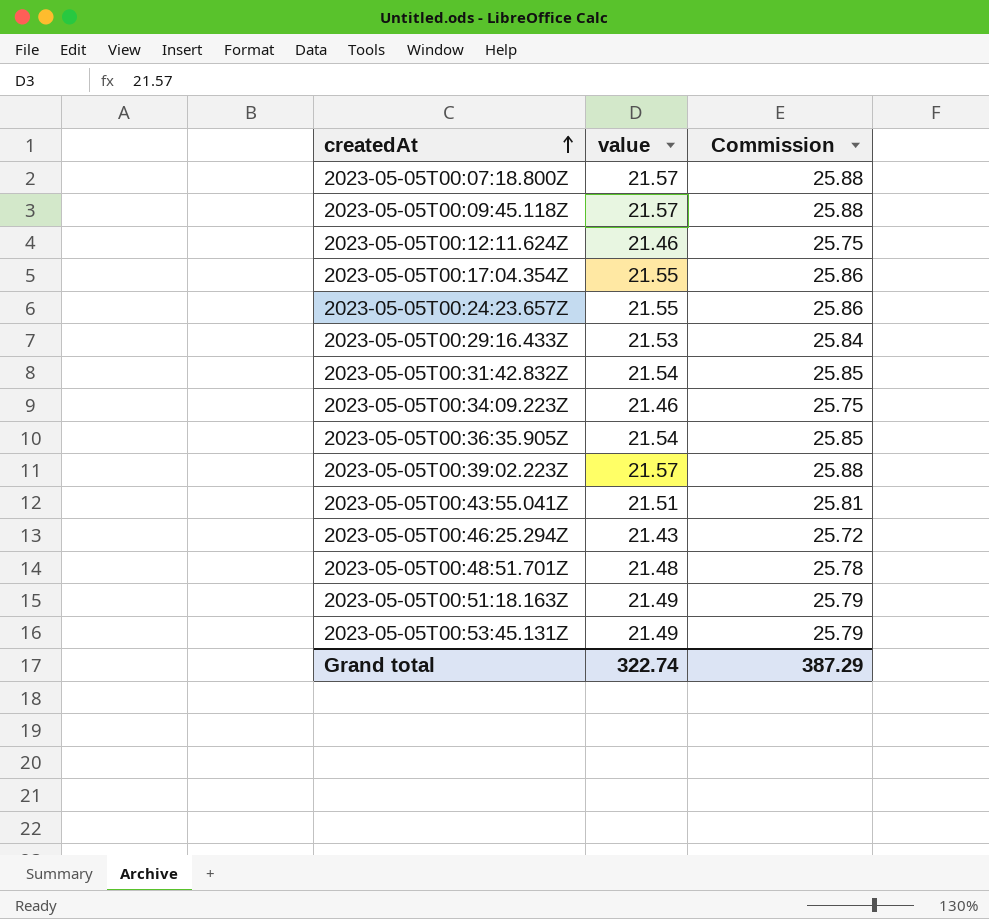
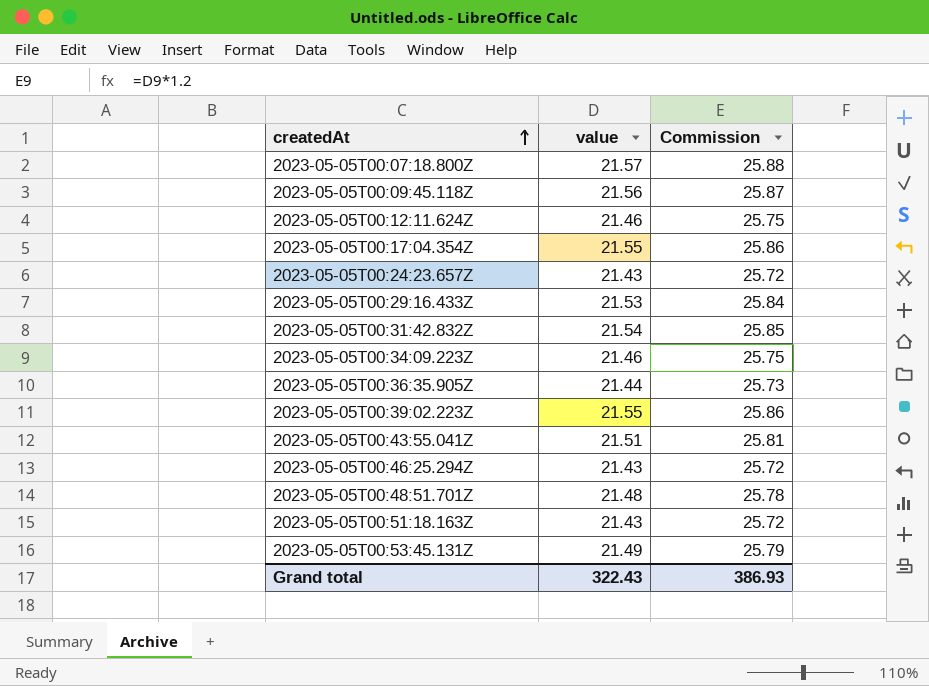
2023-05-05T00:09:45.118Z | value: 21.57 -> 21.56
2023-05-05T00:09:45.118Z | Commission: 25.88 -> 25.87
2023-05-05T00:24:23.657Z | value: 21.55 -> 21.43
2023-05-05T00:24:23.657Z | Commission: 25.86 -> 25.72
2023-05-05T00:36:35.905Z | value: 21.54 -> 21.44
2023-05-05T00:36:35.905Z | Commission: 25.85 -> 25.73
2023-05-05T00:39:02.223Z | value: 21.57 -> 21.55
2023-05-05T00:39:02.223Z | Commission: 25.88 -> 25.86
2023-05-05T00:51:18.163Z | value: 21.49 -> 21.43
2023-05-05T00:51:18.163Z | Commission: 25.79 -> 25.72
Grand total | value: 322.74 -> 322.43
Grand total | Commission: 387.29 -> 386.93

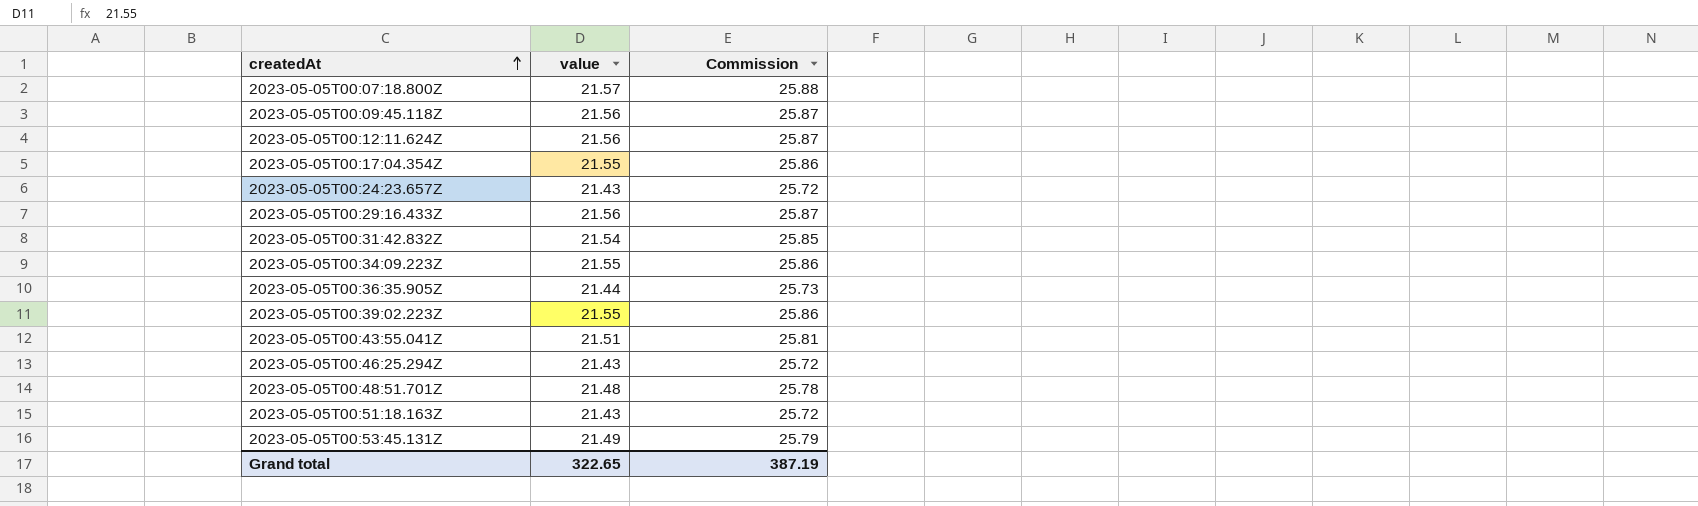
2023-05-05T00:12:11.624Z | value: 21.46 -> 21.56
2023-05-05T00:12:11.624Z | Commission: 25.75 -> 25.87
2023-05-05T00:29:16.433Z | value: 21.53 -> 21.56
2023-05-05T00:29:16.433Z | Commission: 25.84 -> 25.87
2023-05-05T00:34:09.223Z | value: 21.46 -> 21.55
2023-05-05T00:34:09.223Z | Commission: 25.75 -> 25.86
Grand total | value: 322.43 -> 322.65
Grand total | Commission: 386.93 -> 387.19

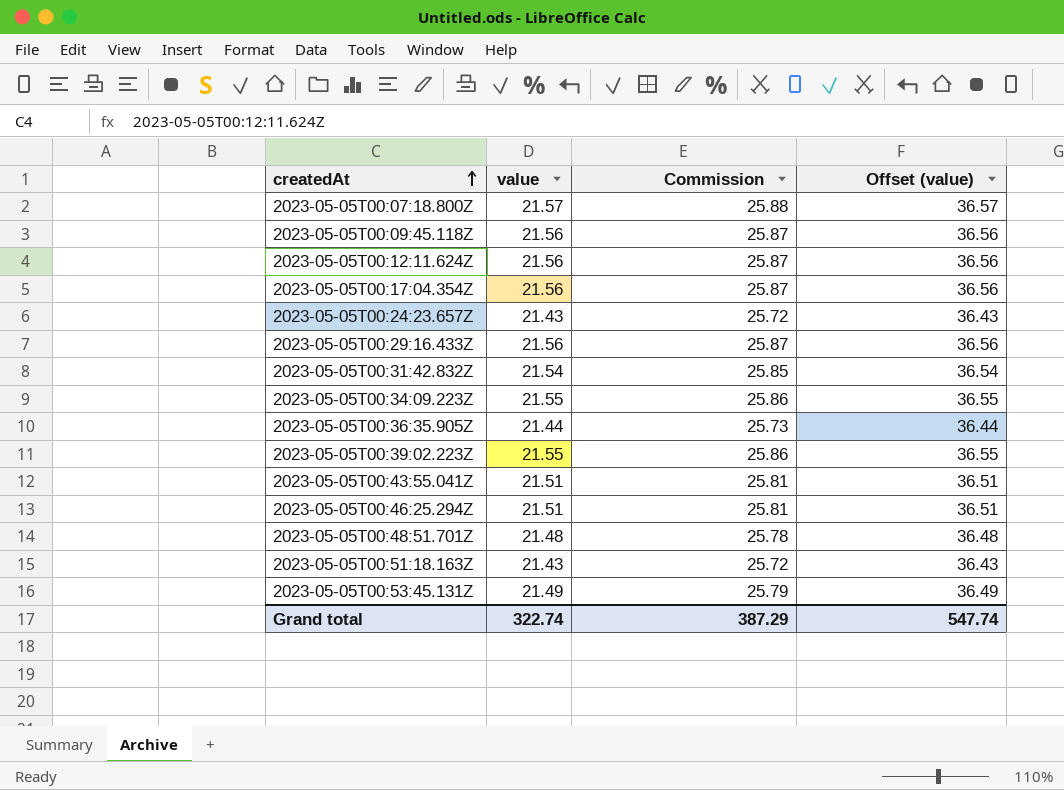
column Offset (value) | formula: none -> [value] + 15
2023-05-05T00:17:04.354Z | value: 21.55 -> 21.56
2023-05-05T00:17:04.354Z | Commission: 25.86 -> 25.87
2023-05-05T00:46:25.294Z | value: 21.43 -> 21.51
2023-05-05T00:46:25.294Z | Commission: 25.72 -> 25.81
Grand total | value: 322.65 -> 322.74
Grand total | Commission: 387.19 -> 387.29

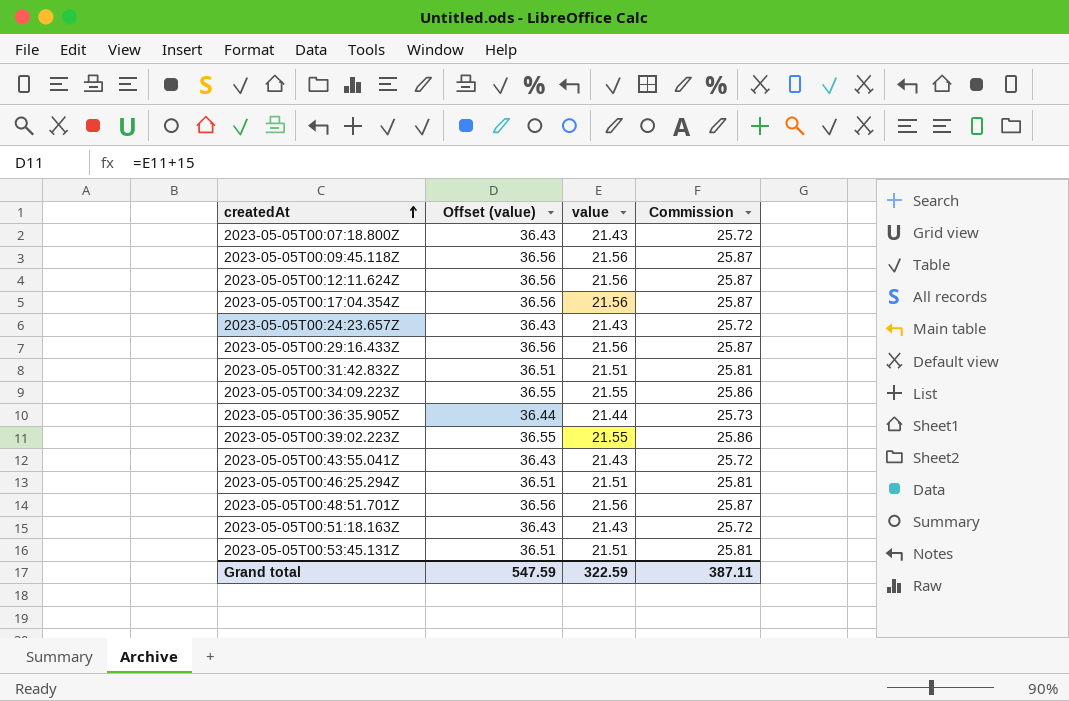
column Offset (value) | position: 4 -> 2
2023-05-05T00:07:18.800Z | Offset (value): 36.57 -> 36.43
2023-05-05T00:07:18.800Z | value: 21.57 -> 21.43
2023-05-05T00:07:18.800Z | Commission: 25.88 -> 25.72
2023-05-05T00:31:42.832Z | Offset (value): 36.54 -> 36.51
2023-05-05T00:31:42.832Z | value: 21.54 -> 21.51
2023-05-05T00:31:42.832Z | Commission: 25.85 -> 25.81
2023-05-05T00:43:55.041Z | Offset (value): 36.51 -> 36.43
2023-05-05T00:43:55.041Z | value: 21.51 -> 21.43
2023-05-05T00:43:55.041Z | Commission: 25.81 -> 25.72
2023-05-05T00:48:51.701Z | Offset (value): 36.48 -> 36.56
2023-05-05T00:48:51.701Z | value: 21.48 -> 21.56
2023-05-05T00:48:51.701Z | Commission: 25.78 -> 25.87
2023-05-05T00:53:45.131Z | Offset (value): 36.49 -> 36.51
2023-05-05T00:53:45.131Z | value: 21.49 -> 21.51
2023-05-05T00:53:45.131Z | Commission: 25.79 -> 25.81
Grand total | Offset (value): 547.74 -> 547.59
Grand total | value: 322.74 -> 322.59
Grand total | Commission: 387.29 -> 387.11

